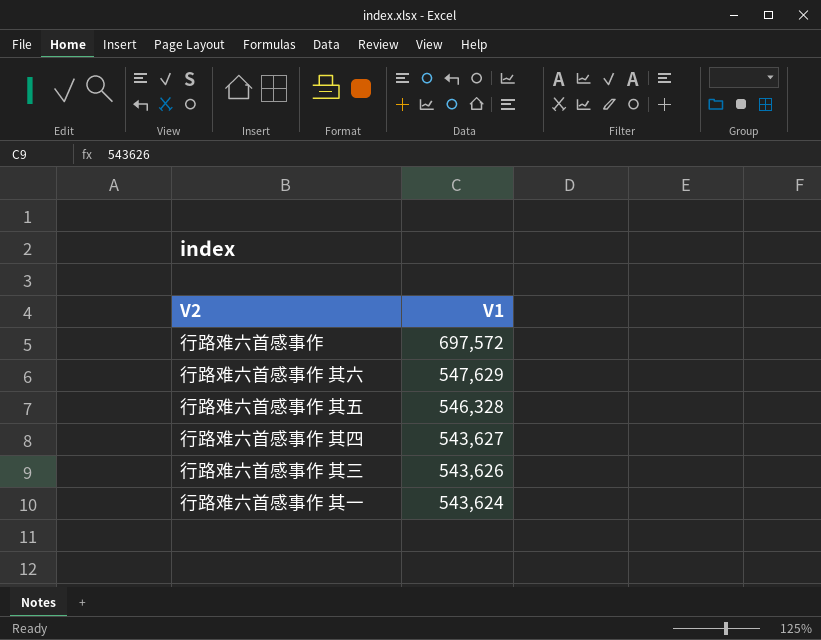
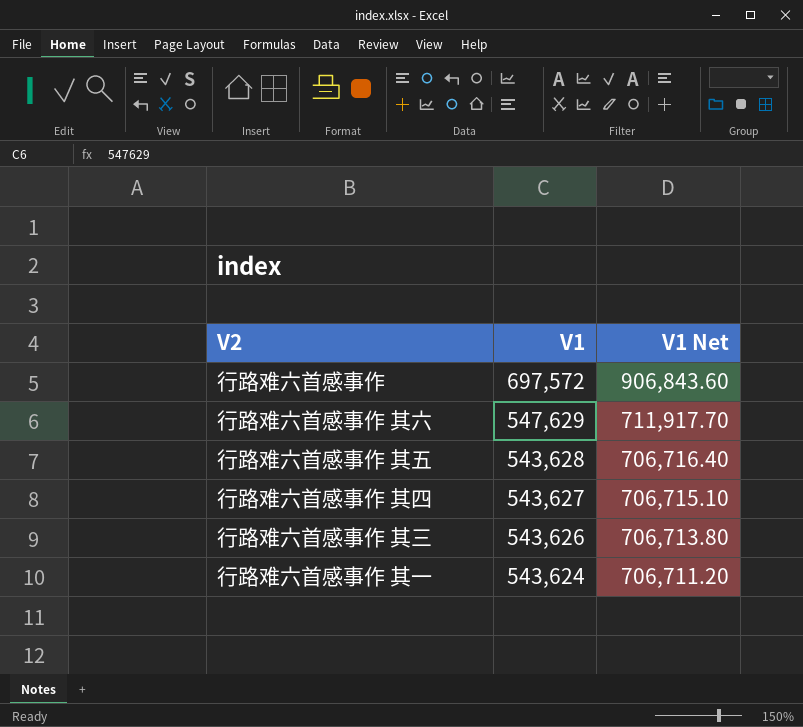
column V1 Net | formula: none -> [V1] * 1.3
行路难六首感事作 其五 | V1: 546,328 -> 543,628

